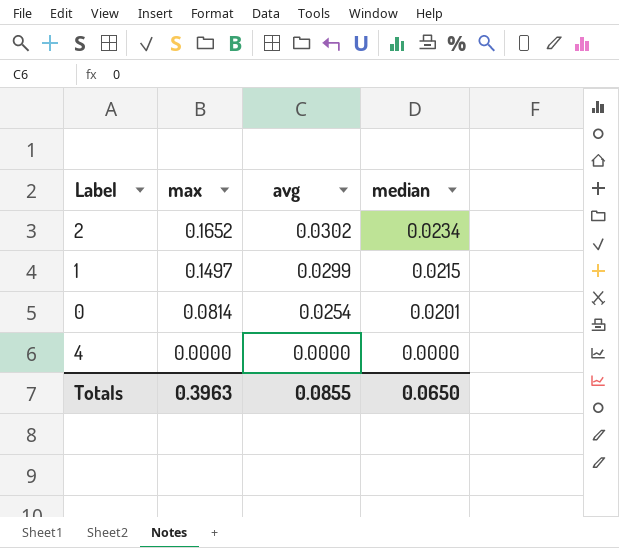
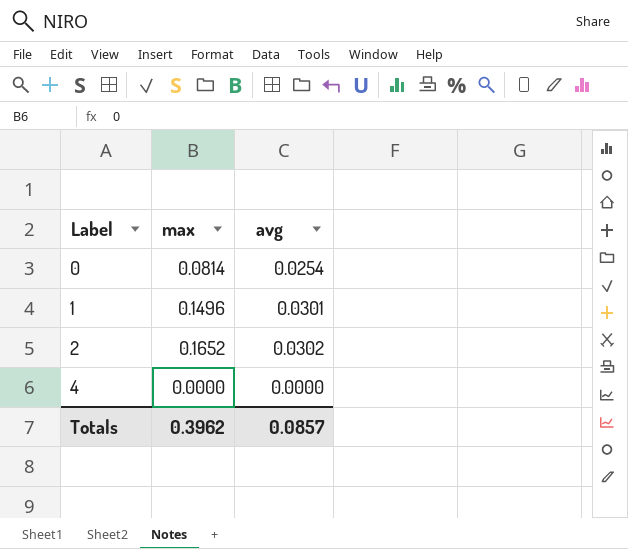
row order: max descending -> Label ascending
column median | position: 4 -> none
1 | max: 0.1497 -> 0.1496
1 | avg: 0.0299 -> 0.0301
Totals | max: 0.3963 -> 0.3962
Totals | avg: 0.0855 -> 0.0857

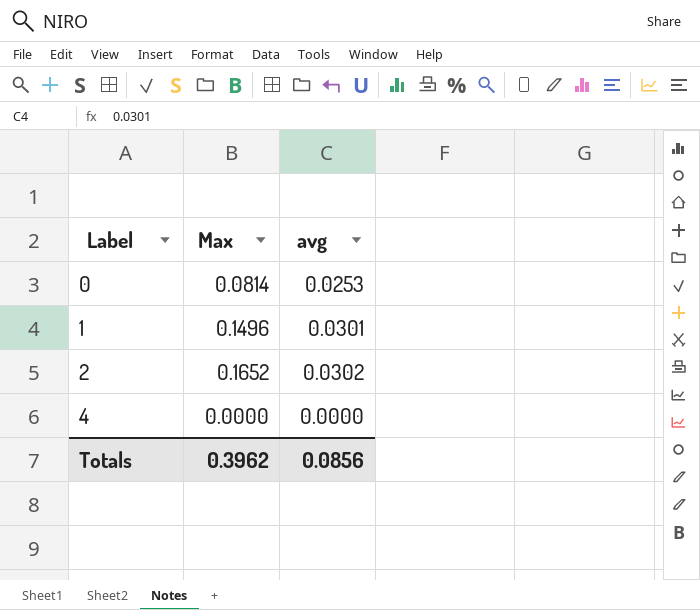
column name: max -> Max
0 | avg: 0.0254 -> 0.0253
Totals | avg: 0.0857 -> 0.0856

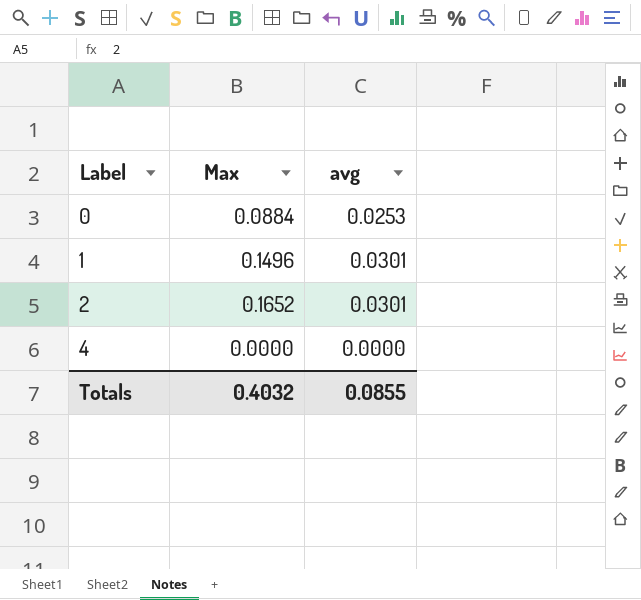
0 | Max: 0.0814 -> 0.0884
2 | avg: 0.0302 -> 0.0301
Totals | Max: 0.3962 -> 0.4032
Totals | avg: 0.0856 -> 0.0855

